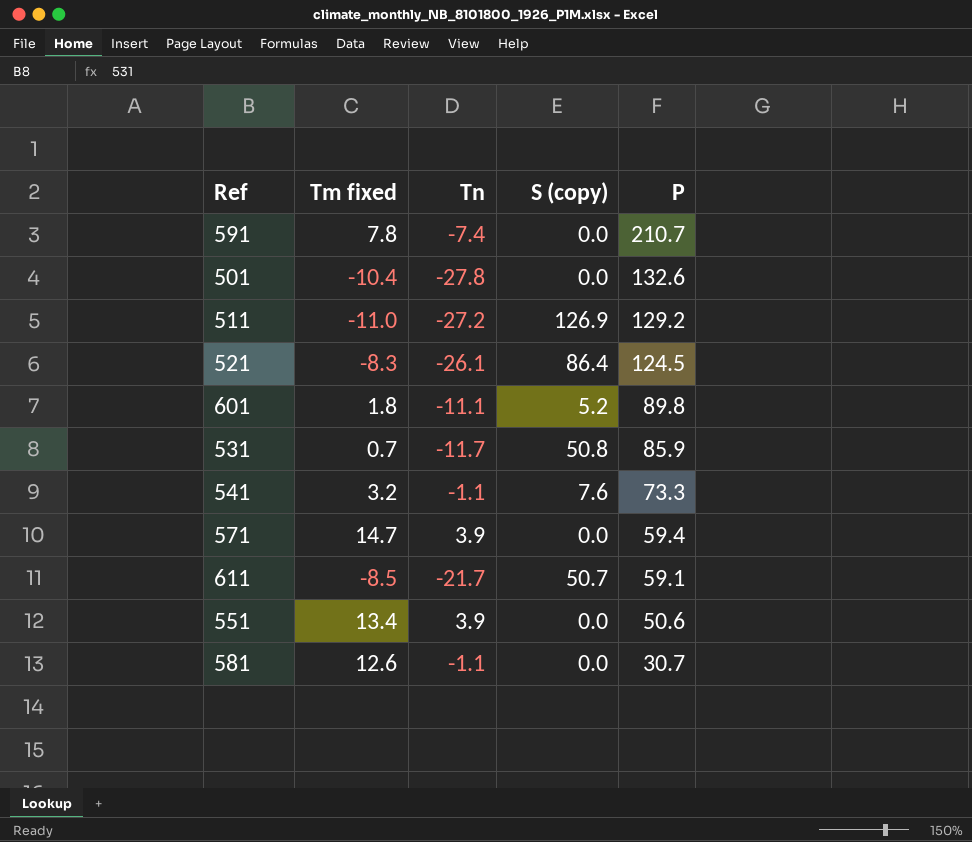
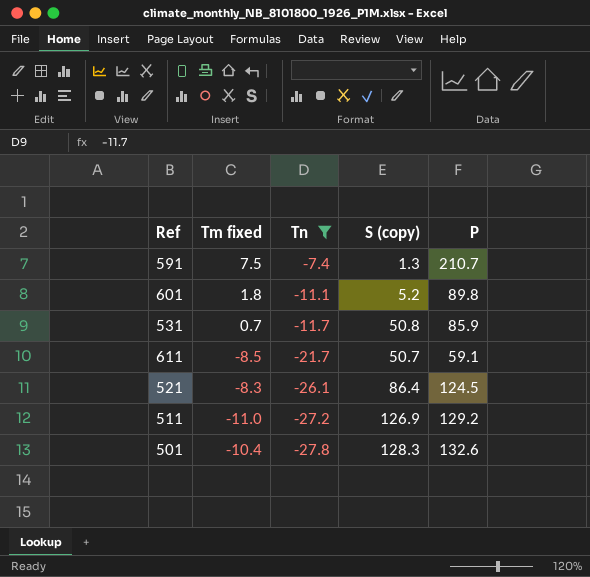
filter: none -> Tn <= -7.4
row order: P descending -> Tn descending
591 | Tm fixed: 7.8 -> 7.5
591 | S (copy): 0.0 -> 1.3
501 | S (copy): 0.0 -> 128.3

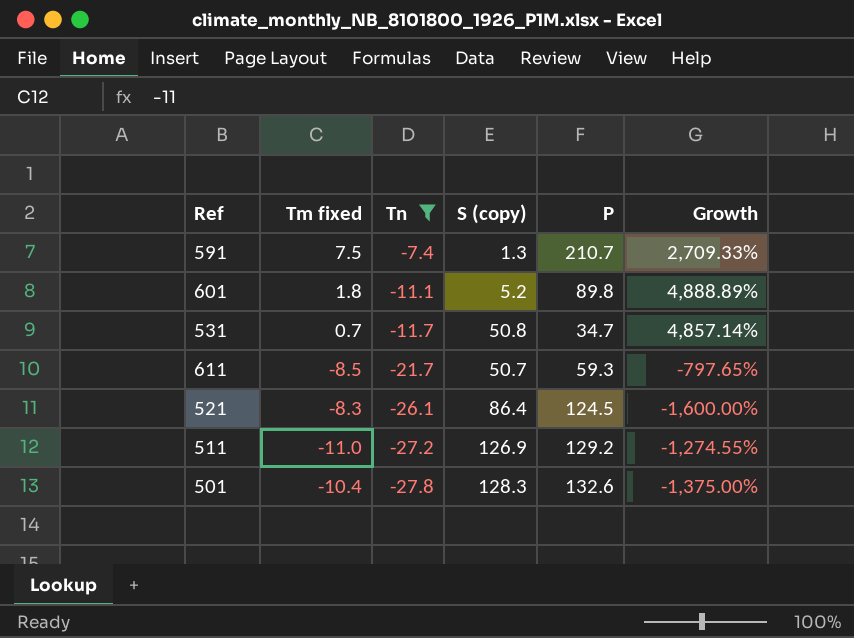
column Growth | formula: none -> ([P] - [Tm fixed]) / [Tm fixed]
531 | P: 85.9 -> 34.7
611 | P: 59.1 -> 59.3

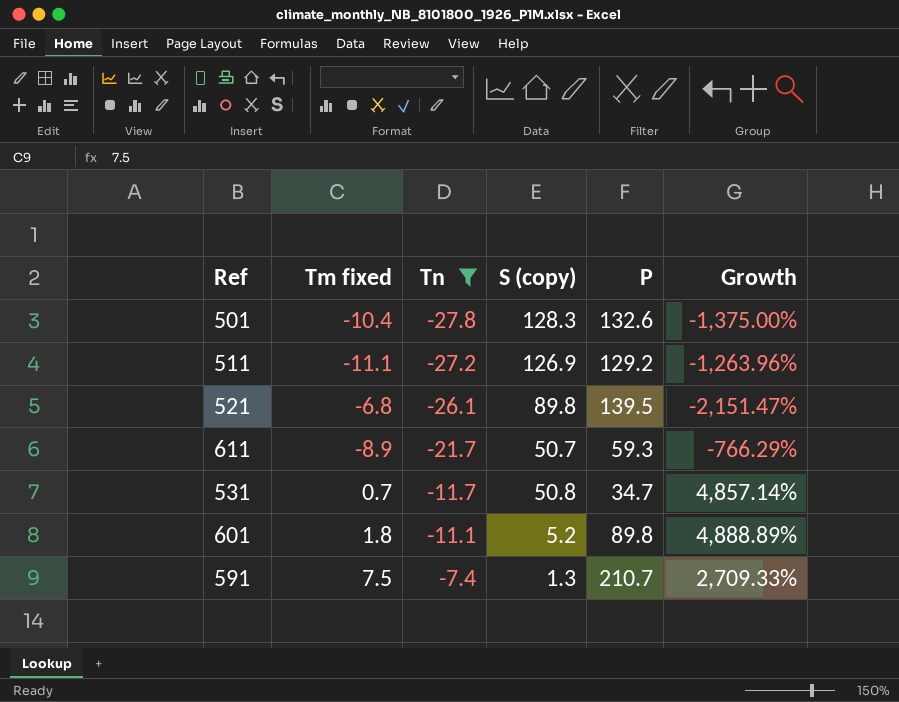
row order: Tn descending -> Tn ascending
511 | Tm fixed: -11.0 -> -11.1
511 | Growth: -1,274.55% -> -1,263.96%
521 | Tm fixed: -8.3 -> -6.8
521 | S (copy): 86.4 -> 89.8
521 | P: 124.5 -> 139.5
521 | Growth: -1,600.00% -> -2,151.47%
611 | Tm fixed: -8.5 -> -8.9
611 | Growth: -797.65% -> -766.29%

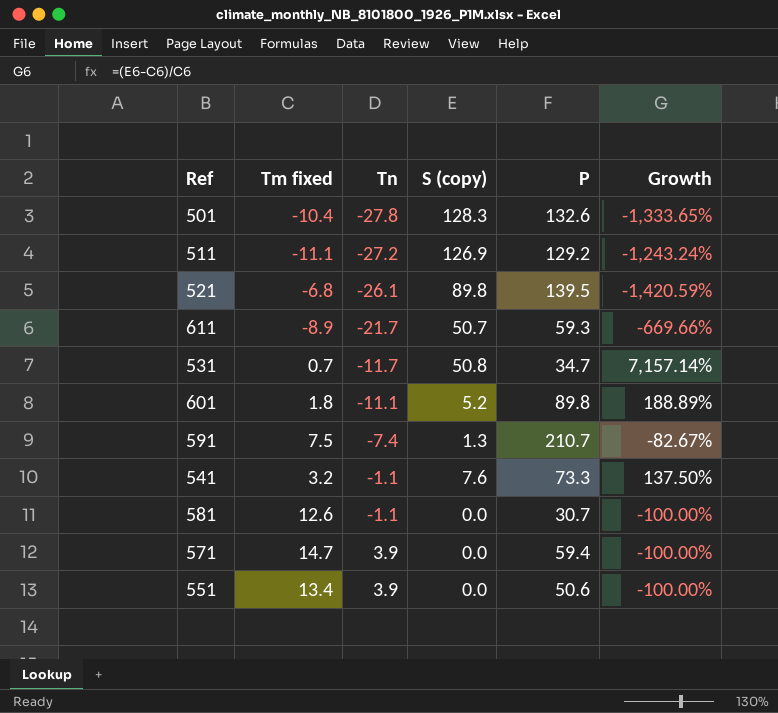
filter: Tn <= -7.4 -> none
column Growth | formula: ([P] - [Tm fixed]) / [Tm fixed] -> ([S (copy)] - [Tm fixed]) / [Tm fixed]

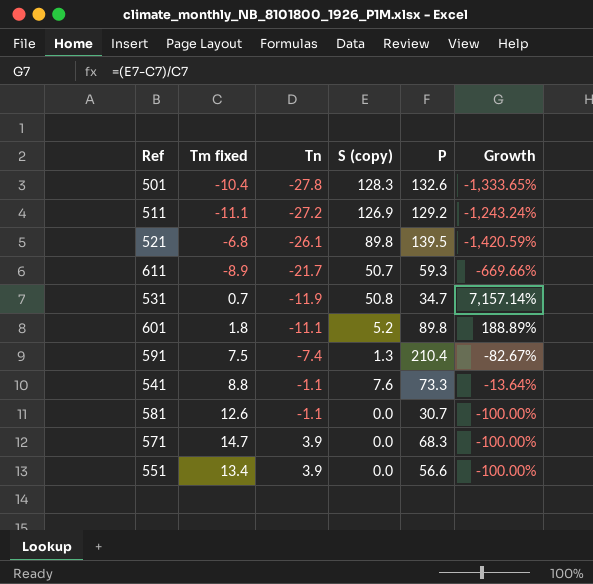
531 | Tn: -11.7 -> -11.9
591 | P: 210.7 -> 210.4
541 | Tm fixed: 3.2 -> 8.8
541 | Growth: 137.50% -> -13.64%
571 | P: 59.4 -> 68.3
551 | P: 50.6 -> 56.6

